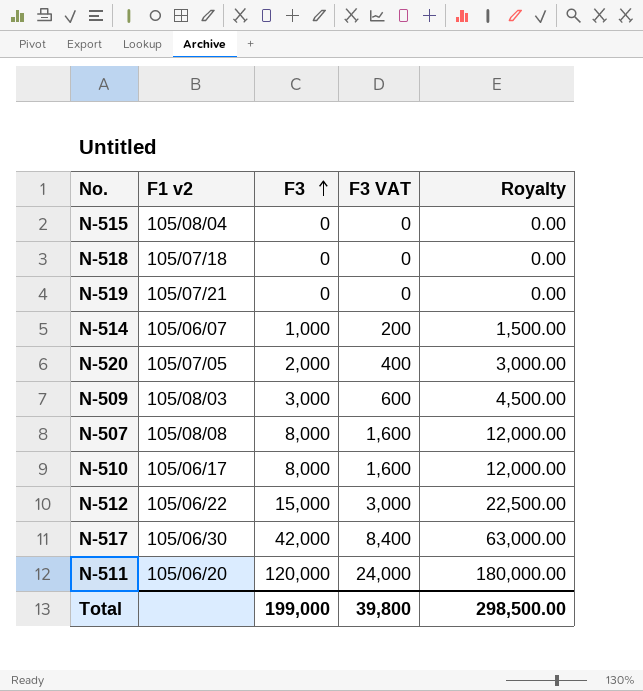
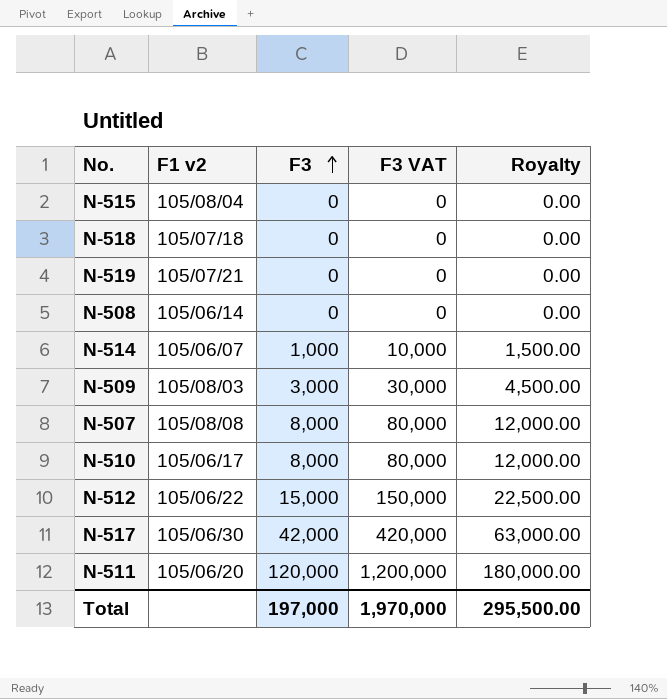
column F3 VAT | formula: [F3] * 0.2 -> [F3] * 10
row N-520: 105/07/05 | 2,000 | 400 | 3,000.00 -> none
row N-508: none -> 105/06/14 | 0 | 0 | 0.00
Total | F3: 199,000 -> 197,000
Total | F3 VAT: 39,800 -> 1,970,000
Total | Royalty: 298,500.00 -> 295,500.00

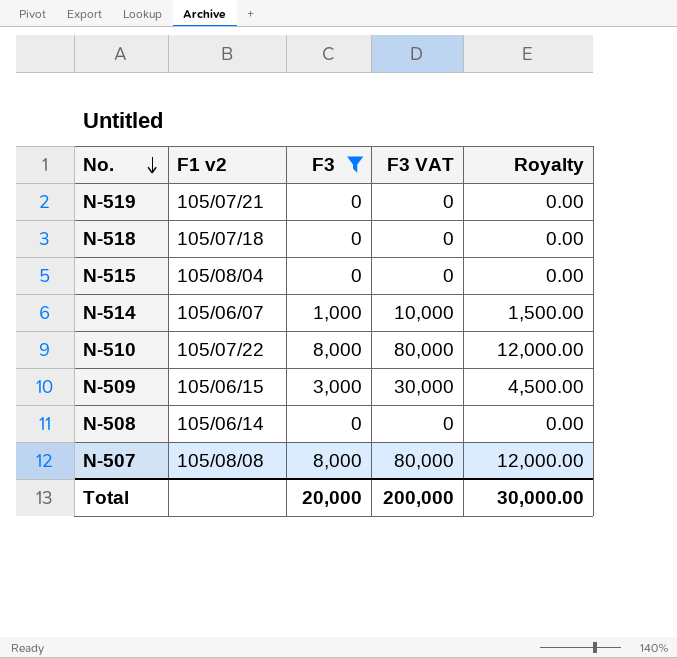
filter: none -> F3 <= 8,000
row order: F3 ascending -> No. descending
N-510 | F1 v2: 105/06/17 -> 105/07/22
N-509 | F1 v2: 105/08/03 -> 105/06/15
Total | F3: 197,000 -> 20,000
Total | F3 VAT: 1,970,000 -> 200,000
Total | Royalty: 295,500.00 -> 30,000.00

